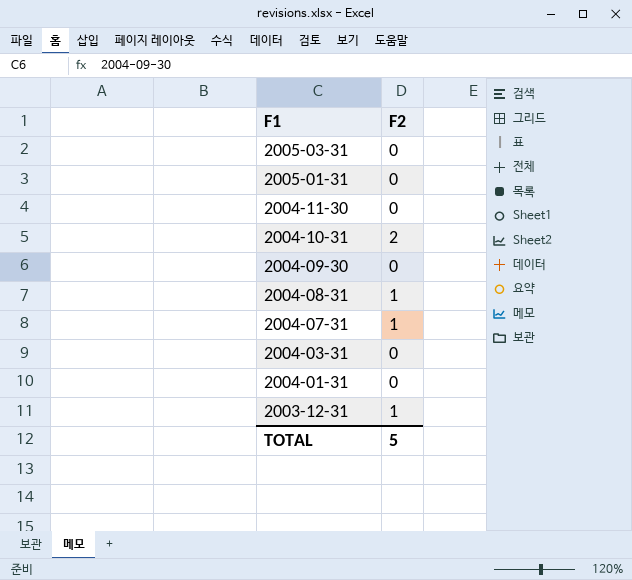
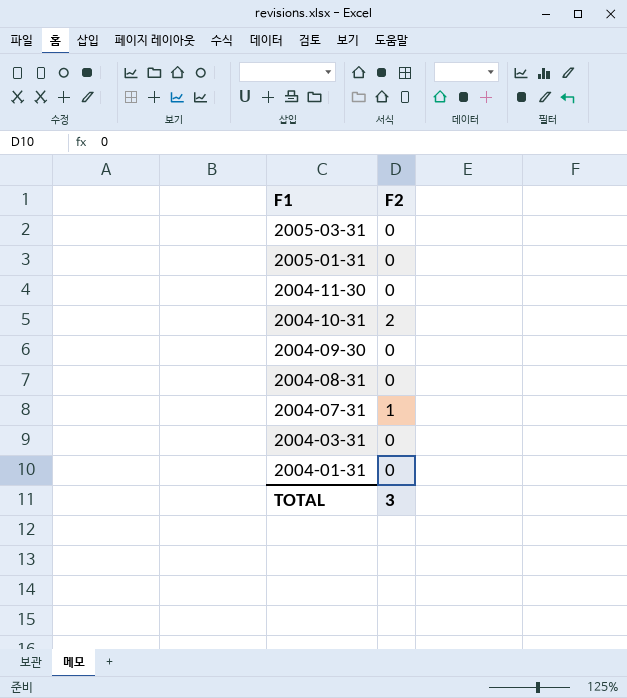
row 2003-12-31: 1 -> none
2004-08-31 | F2: 1 -> 0
TOTAL | F2: 5 -> 3

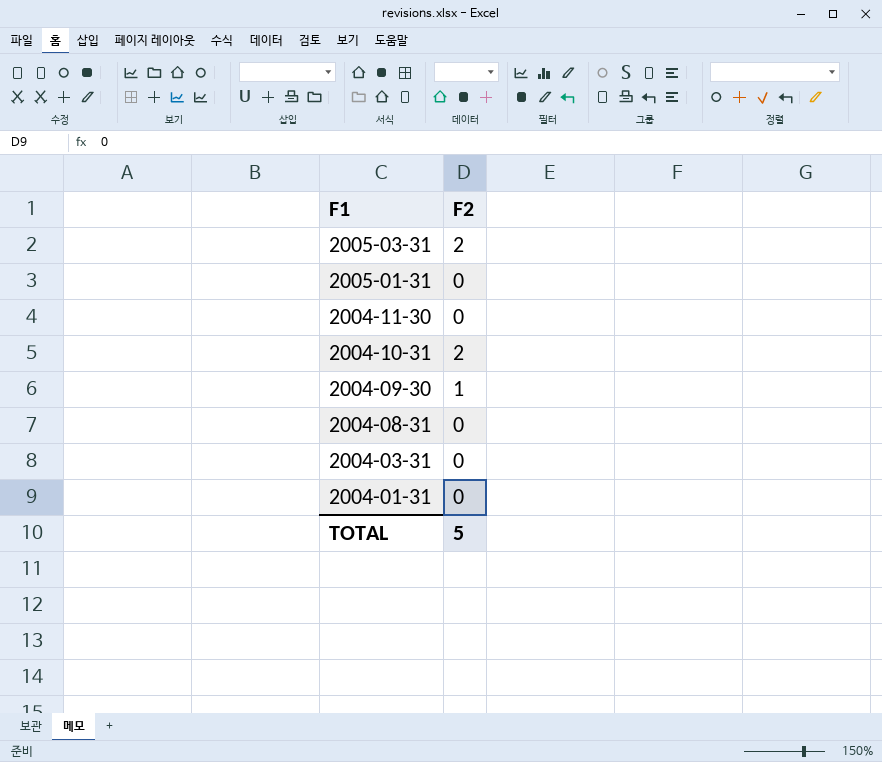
row 2004-07-31: 1 -> none
2005-03-31 | F2: 0 -> 2
2004-09-30 | F2: 0 -> 1
TOTAL | F2: 3 -> 5

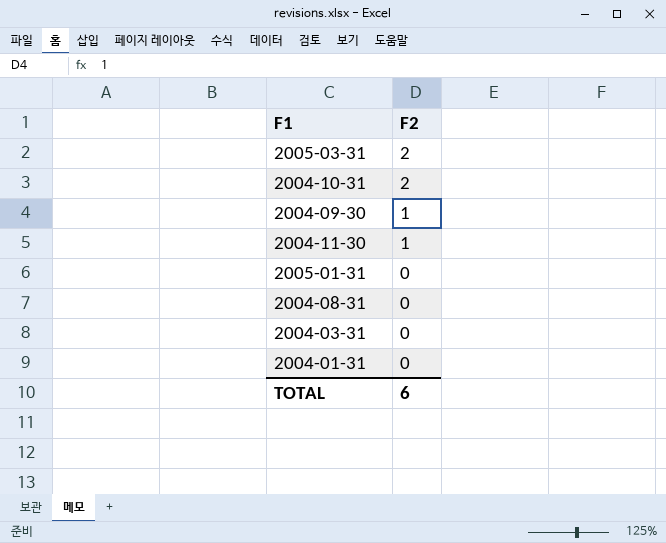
row order: F1 descending -> F2 descending
2004-11-30 | F2: 0 -> 1
TOTAL | F2: 5 -> 6

